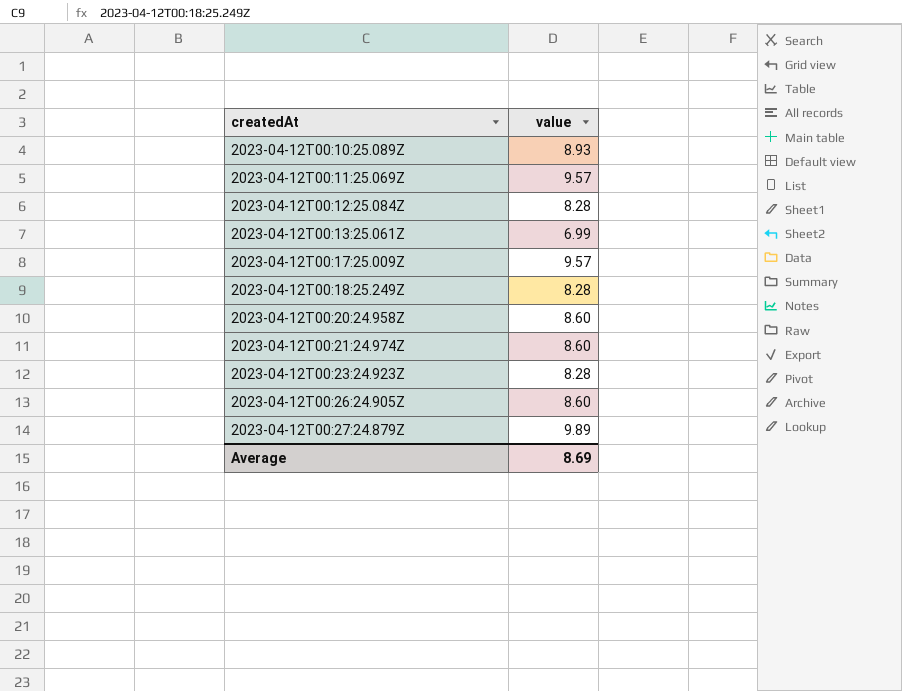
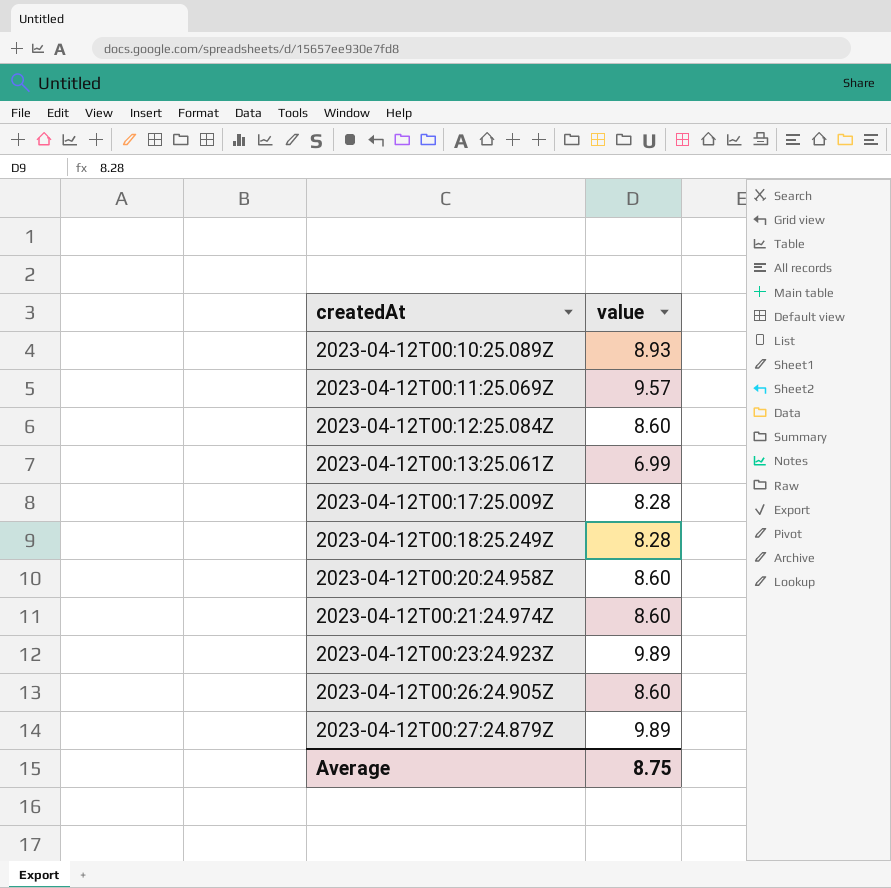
2023-04-12T00:12:25.084Z | value: 8.28 -> 8.60
2023-04-12T00:17:25.009Z | value: 9.57 -> 8.28
2023-04-12T00:23:24.923Z | value: 8.28 -> 9.89
Average | value: 8.69 -> 8.75

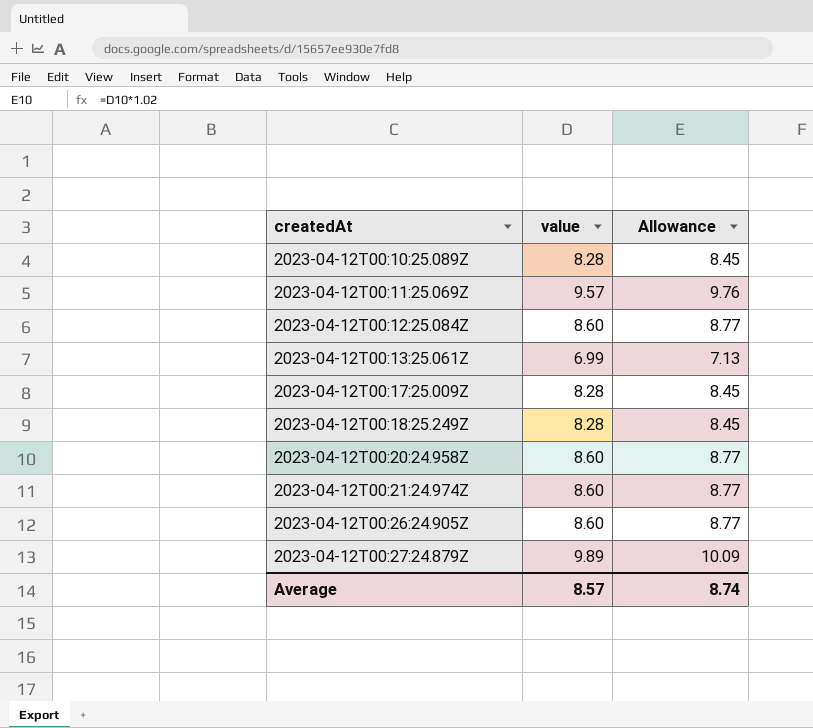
column Allowance | formula: none -> [value] * 1.02
row 2023-04-12T00:23:24.923Z: 9.89 -> none
2023-04-12T00:10:25.089Z | value: 8.93 -> 8.28
Average | value: 8.75 -> 8.57

